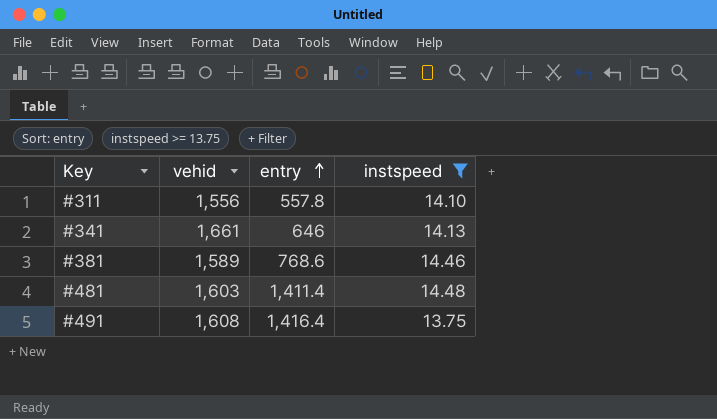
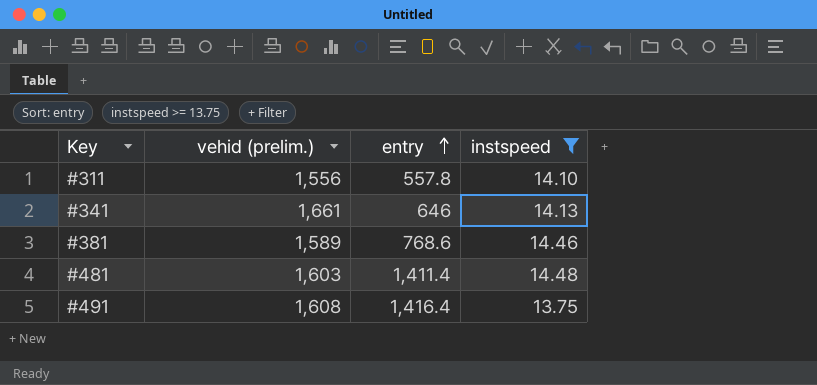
column name: vehid -> vehid (prelim.)

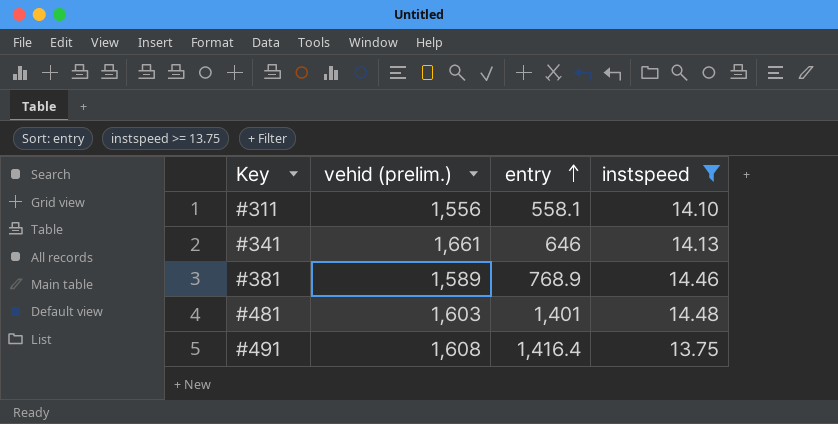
#311 | entry: 557.8 -> 558.1
#381 | entry: 768.6 -> 768.9
#481 | entry: 1,411.4 -> 1,401

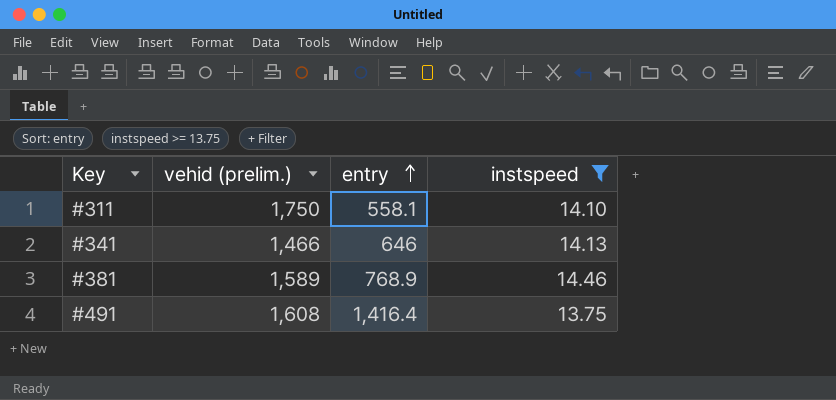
row #481: 1,603 | 1,401 | 14.48 -> none
#311 | vehid (prelim.): 1,556 -> 1,750
#341 | vehid (prelim.): 1,661 -> 1,466

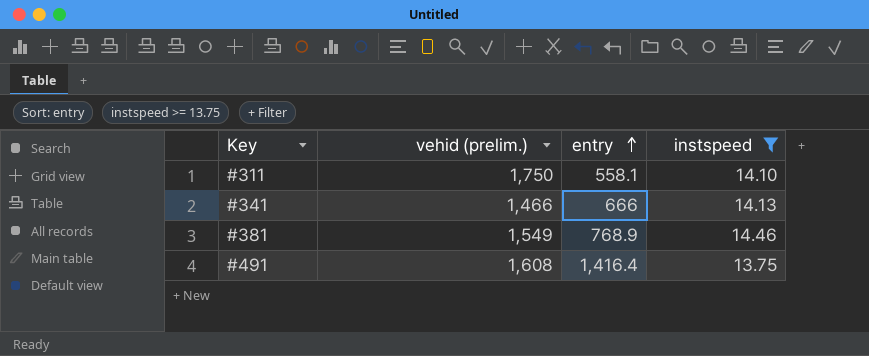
#341 | entry: 646 -> 666
#381 | vehid (prelim.): 1,589 -> 1,549

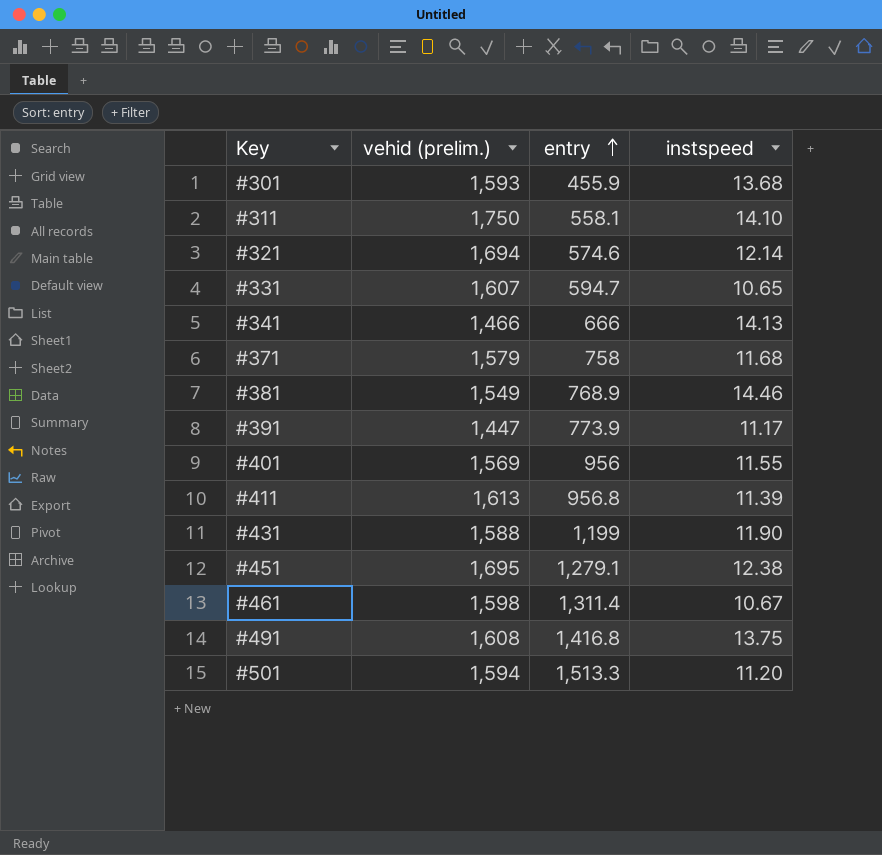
filter: instspeed >= 13.75 -> none
#491 | entry: 1,416.4 -> 1,416.8

